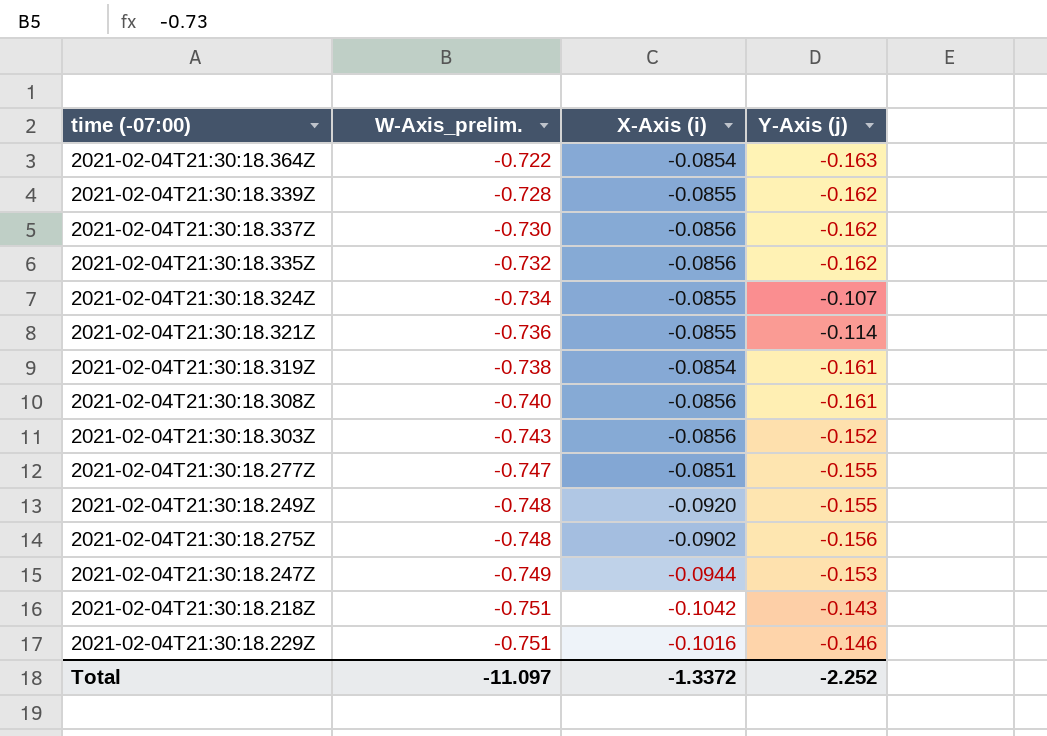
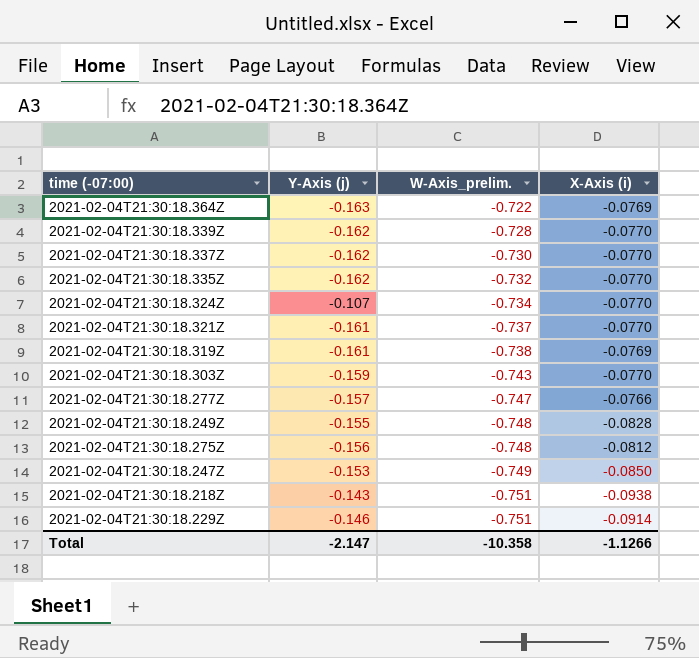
column Y-Axis (j) | position: 4 -> 2
row 2021-02-04T21:30:18.308Z: -0.740 | -0.0856 | -0.161 -> none
2021-02-04T21:30:18.364Z | X-Axis (i): -0.0854 -> -0.0769
2021-02-04T21:30:18.339Z | X-Axis (i): -0.0855 -> -0.0770
2021-02-04T21:30:18.337Z | X-Axis (i): -0.0856 -> -0.0770
2021-02-04T21:30:18.335Z | X-Axis (i): -0.0856 -> -0.0770
2021-02-04T21:30:18.324Z | X-Axis (i): -0.0855 -> -0.0770
2021-02-04T21:30:18.321Z | Y-Axis (j): -0.114 -> -0.161
2021-02-04T21:30:18.321Z | W-Axis_prelim.: -0.736 -> -0.737
2021-02-04T21:30:18.321Z | X-Axis (i): -0.0855 -> -0.0770
2021-02-04T21:30:18.319Z | X-Axis (i): -0.0854 -> -0.0769
2021-02-04T21:30:18.303Z | Y-Axis (j): -0.152 -> -0.159
2021-02-04T21:30:18.303Z | X-Axis (i): -0.0856 -> -0.0770
2021-02-04T21:30:18.277Z | Y-Axis (j): -0.155 -> -0.157
2021-02-04T21:30:18.277Z | X-Axis (i): -0.0851 -> -0.0766
2021-02-04T21:30:18.249Z | X-Axis (i): -0.0920 -> -0.0828
2021-02-04T21:30:18.275Z | X-Axis (i): -0.0902 -> -0.0812
2021-02-04T21:30:18.247Z | X-Axis (i): -0.0944 -> -0.0850
2021-02-04T21:30:18.218Z | X-Axis (i): -0.1042 -> -0.0938
2021-02-04T21:30:18.229Z | X-Axis (i): -0.1016 -> -0.0914
Total | Y-Axis (j): -2.252 -> -2.147
Total | W-Axis_prelim.: -11.097 -> -10.358
Total | X-Axis (i): -1.3372 -> -1.1266

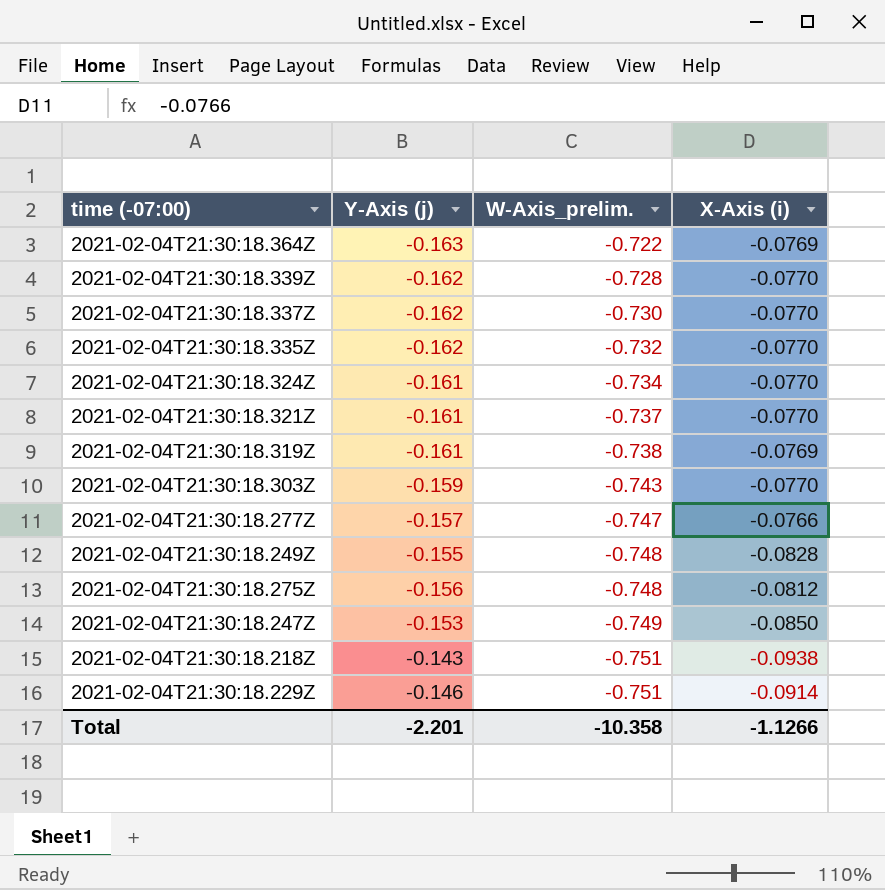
2021-02-04T21:30:18.324Z | Y-Axis (j): -0.107 -> -0.161
Total | Y-Axis (j): -2.147 -> -2.201

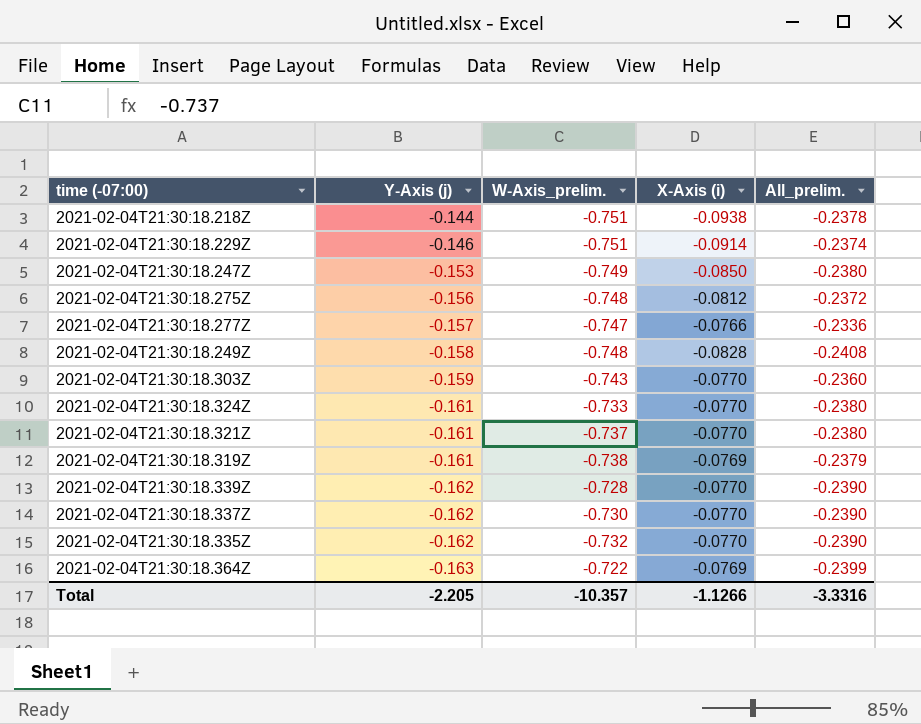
row order: W-Axis_prelim. descending -> Y-Axis (j) descending
column All_prelim. | formula: none -> [Y-Axis (j)] + [X-Axis (i)]
2021-02-04T21:30:18.218Z | Y-Axis (j): -0.143 -> -0.144
2021-02-04T21:30:18.249Z | Y-Axis (j): -0.155 -> -0.158
2021-02-04T21:30:18.324Z | W-Axis_prelim.: -0.734 -> -0.733
Total | Y-Axis (j): -2.201 -> -2.205
Total | W-Axis_prelim.: -10.358 -> -10.357

